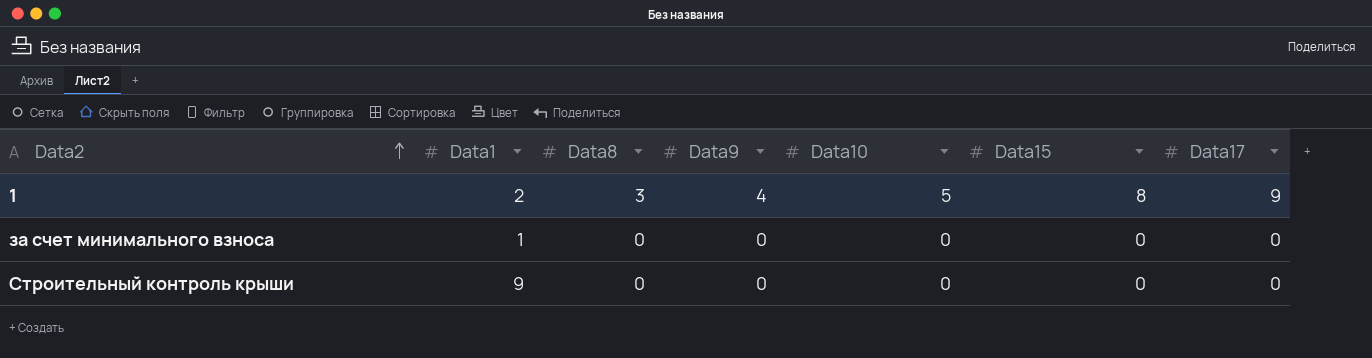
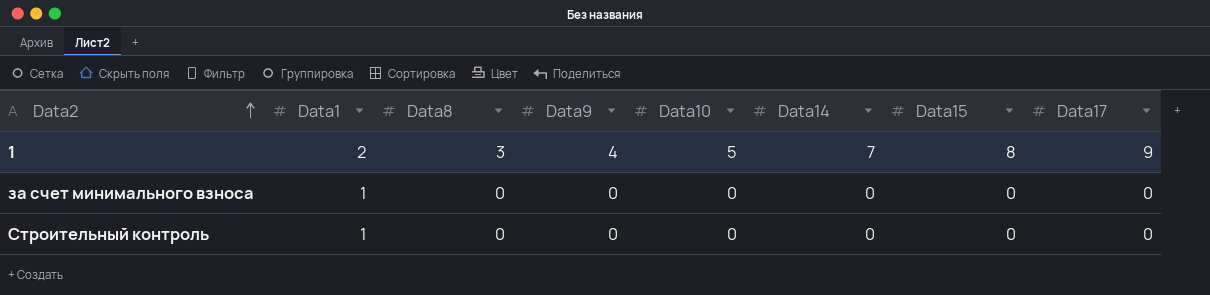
column Data14 | position: none -> 6
row Строительный контроль крыши: 9 | 0 | 0 | 0 | 0 | 0 -> none
row Строительный контроль: none -> 1 | 0 | 0 | 0 | 0 | 0 | 0

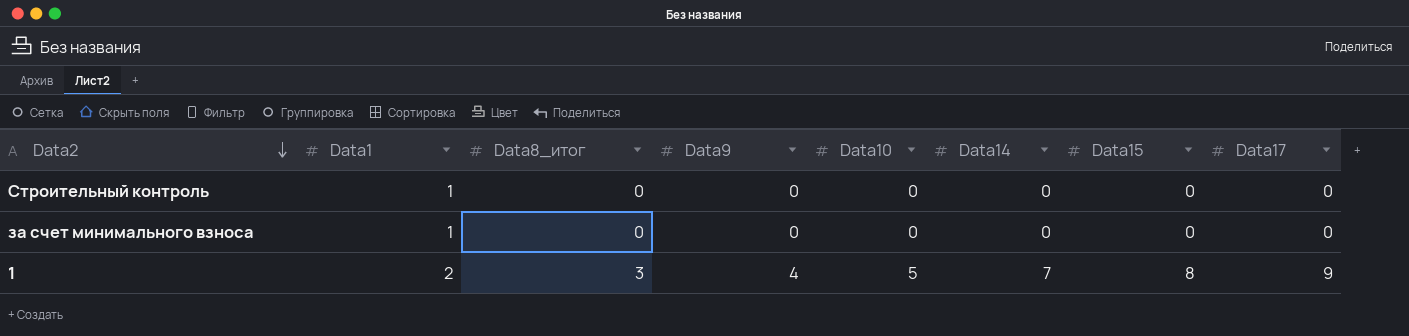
row order: Data2 ascending -> Data2 descending
column name: Data8 -> Data8_итог

